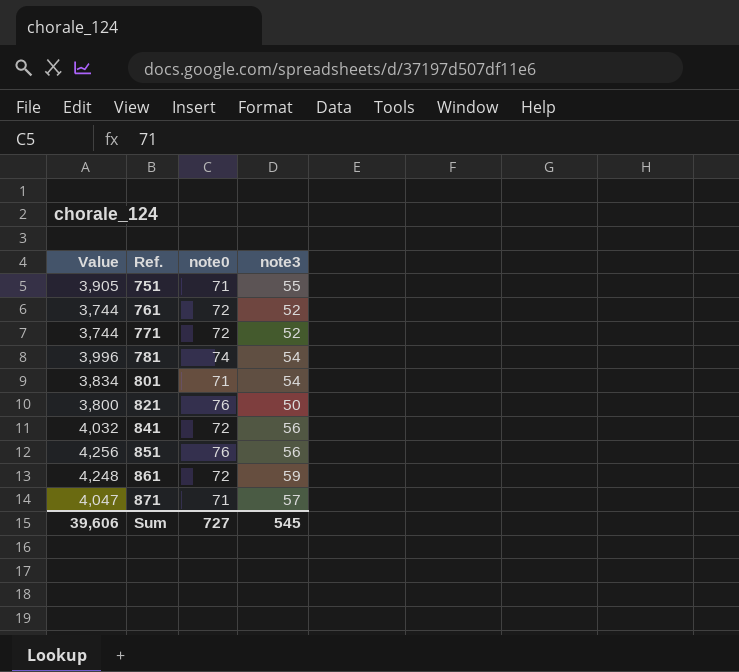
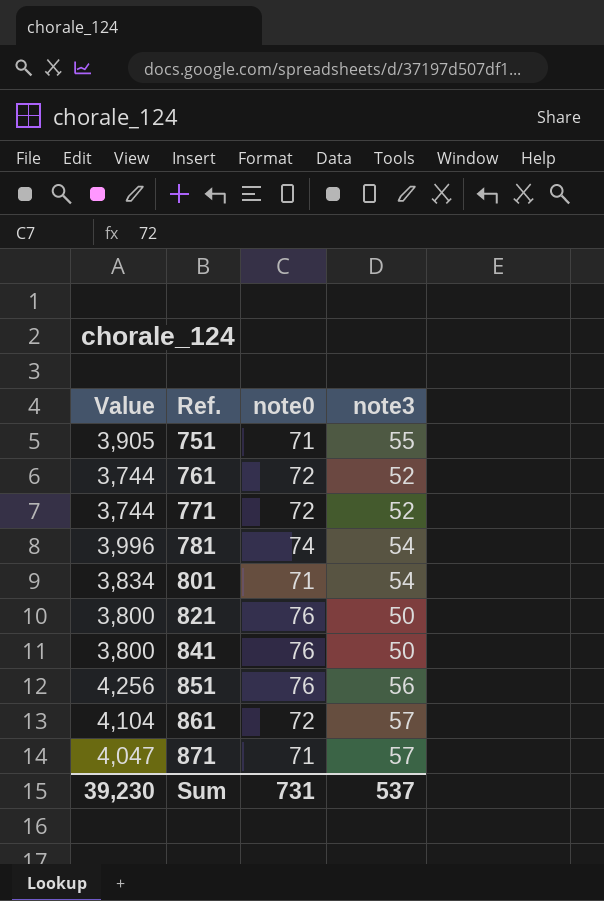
841 | Value: 4,032 -> 3,800
841 | note0: 72 -> 76
841 | note3: 56 -> 50
861 | Value: 4,248 -> 4,104
861 | note3: 59 -> 57
Sum | Value: 39,606 -> 39,230
Sum | note0: 727 -> 731
Sum | note3: 545 -> 537

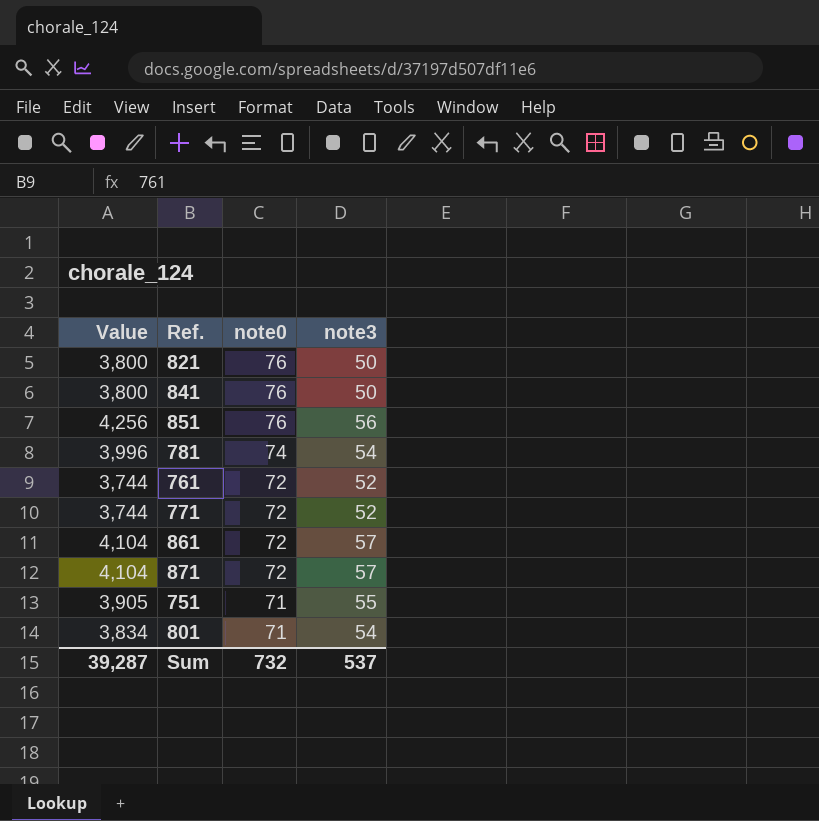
row order: Ref. ascending -> note0 descending
871 | Value: 4,047 -> 4,104
871 | note0: 71 -> 72
Sum | Value: 39,230 -> 39,287
Sum | note0: 731 -> 732

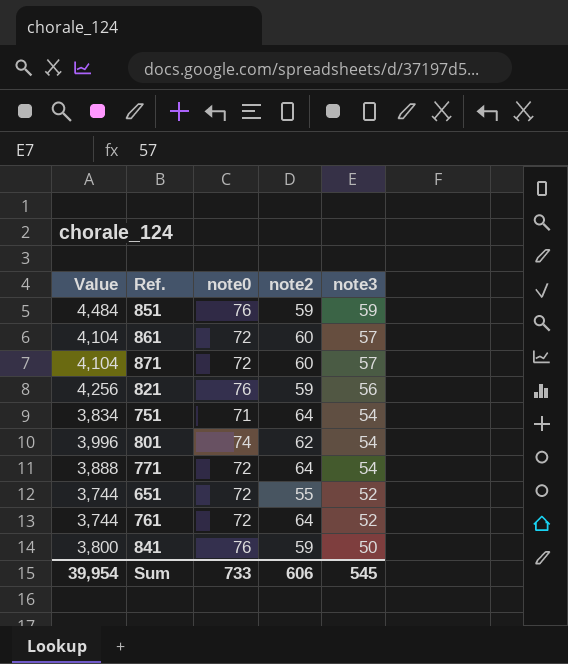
row order: note0 descending -> note3 descending
column note2 | position: none -> 4
row 781: 3,996 | 74 | 54 -> none
851 | Value: 4,256 -> 4,484
851 | note3: 56 -> 59
821 | Value: 3,800 -> 4,256
821 | note3: 50 -> 56
751 | Value: 3,905 -> 3,834
751 | note3: 55 -> 54
801 | Value: 3,834 -> 3,996
801 | note0: 71 -> 74
771 | Value: 3,744 -> 3,888
771 | note3: 52 -> 54
row 651: none -> 3,744 | 72 | 55 | 52
Sum | Value: 39,287 -> 39,954
Sum | note0: 732 -> 733
Sum | note3: 537 -> 545

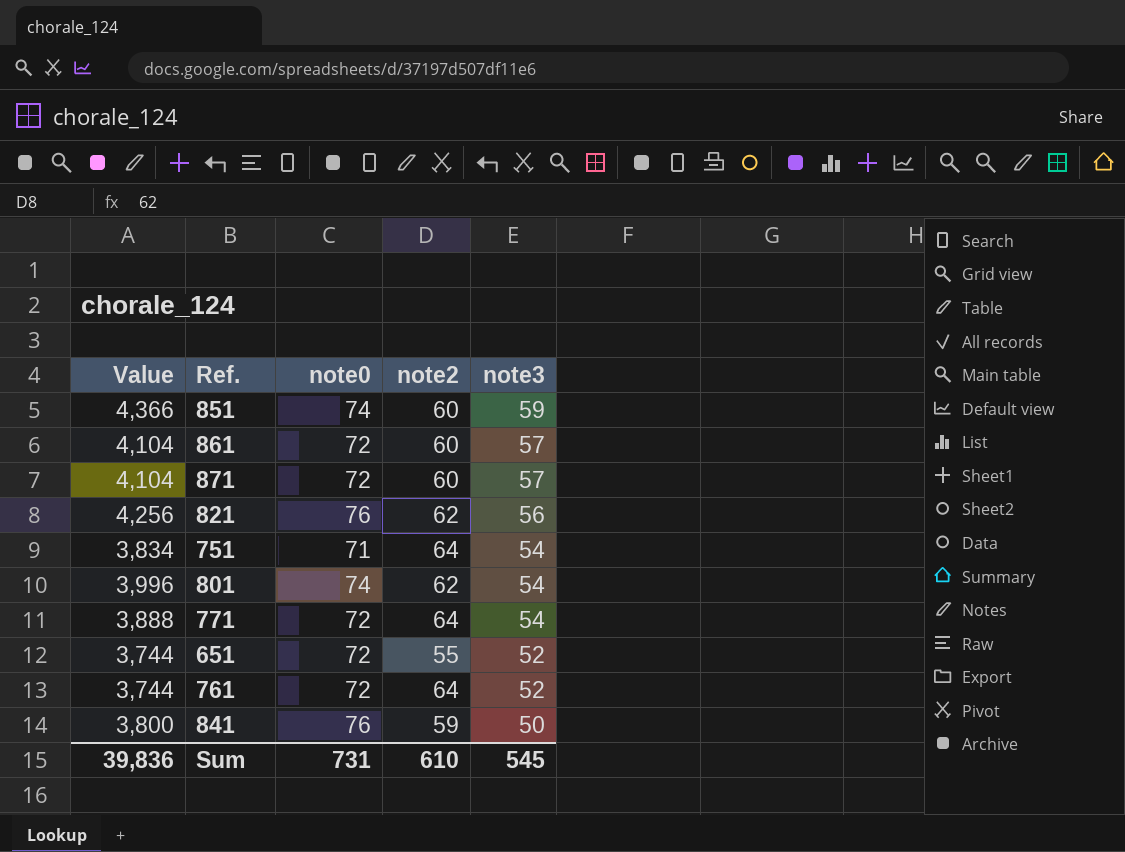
851 | Value: 4,484 -> 4,366
851 | note0: 76 -> 74
851 | note2: 59 -> 60
821 | note2: 59 -> 62
Sum | Value: 39,954 -> 39,836
Sum | note0: 733 -> 731
Sum | note2: 606 -> 610

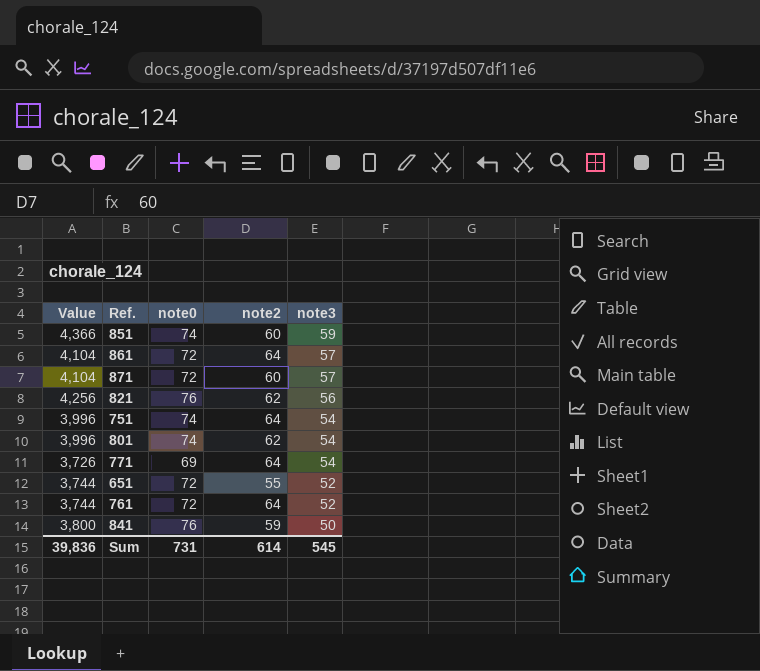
861 | note2: 60 -> 64
751 | Value: 3,834 -> 3,996
751 | note0: 71 -> 74
771 | Value: 3,888 -> 3,726
771 | note0: 72 -> 69
Sum | note2: 610 -> 614

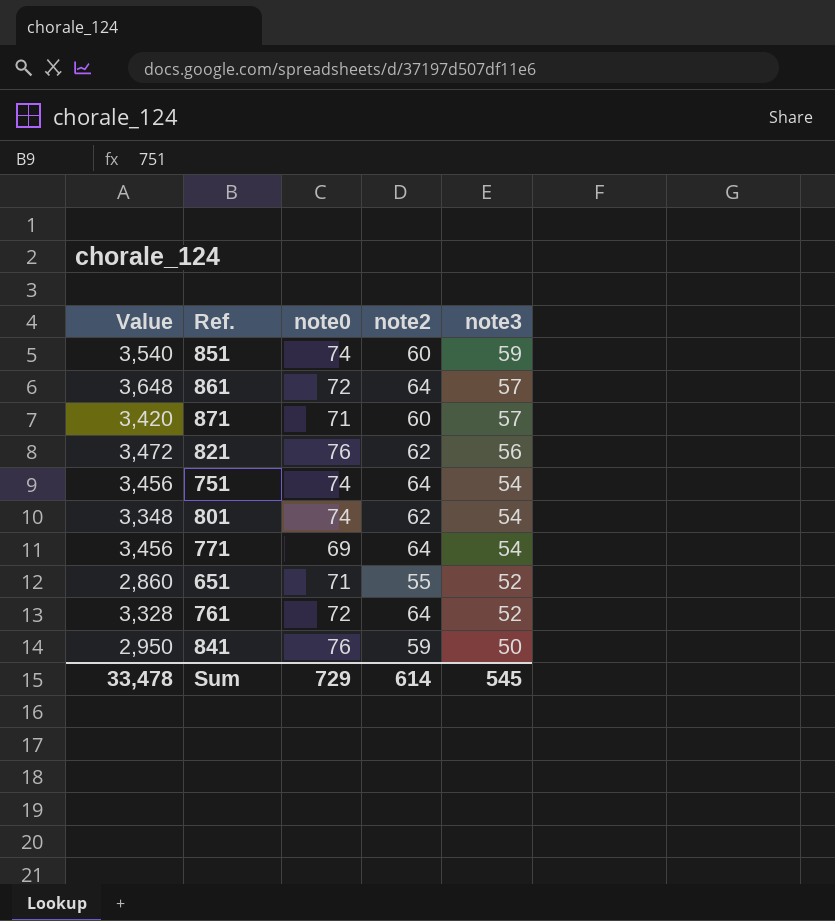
column Value | formula: [note0] * [note3] -> [note2] * [note3]
871 | note0: 72 -> 71
651 | note0: 72 -> 71
Sum | Value: 39,836 -> 33,478
Sum | note0: 731 -> 729

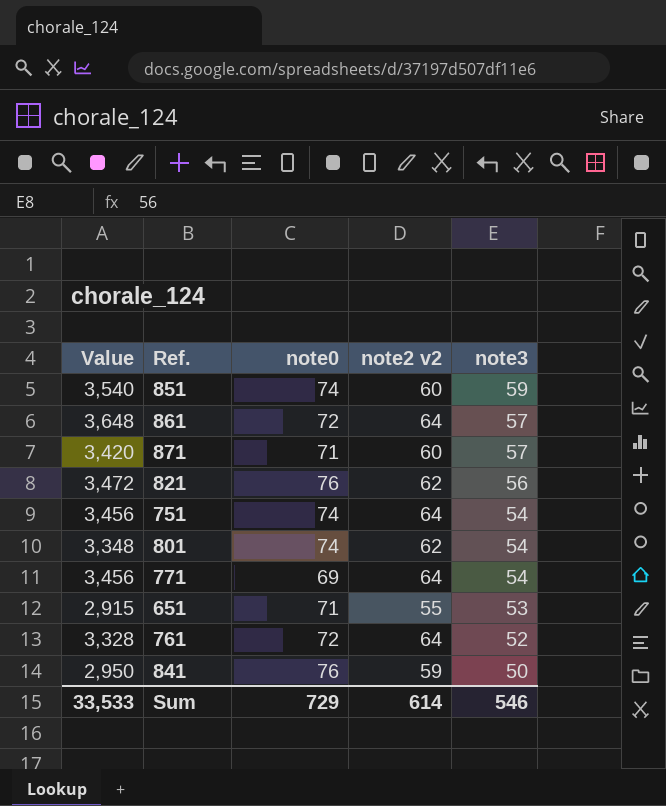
column name: note2 -> note2 v2
651 | Value: 2,860 -> 2,915
651 | note3: 52 -> 53
Sum | Value: 33,478 -> 33,533
Sum | note3: 545 -> 546

